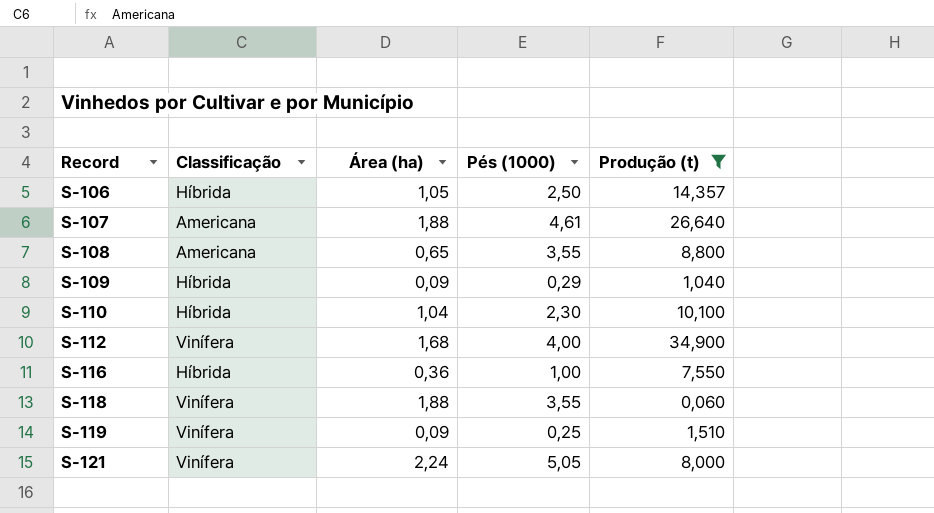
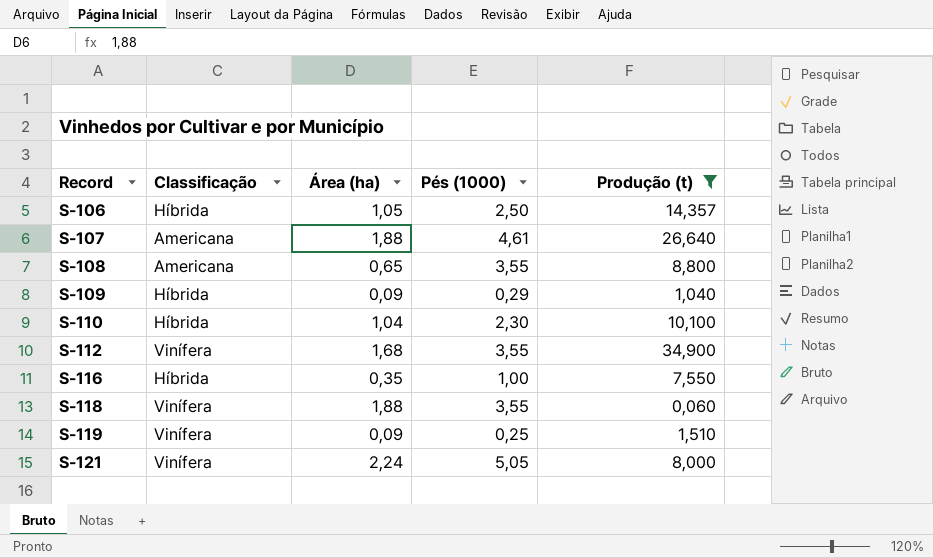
S-112 | Pés (1000): 4,00 -> 3,55
S-116 | Área (ha): 0,36 -> 0,35

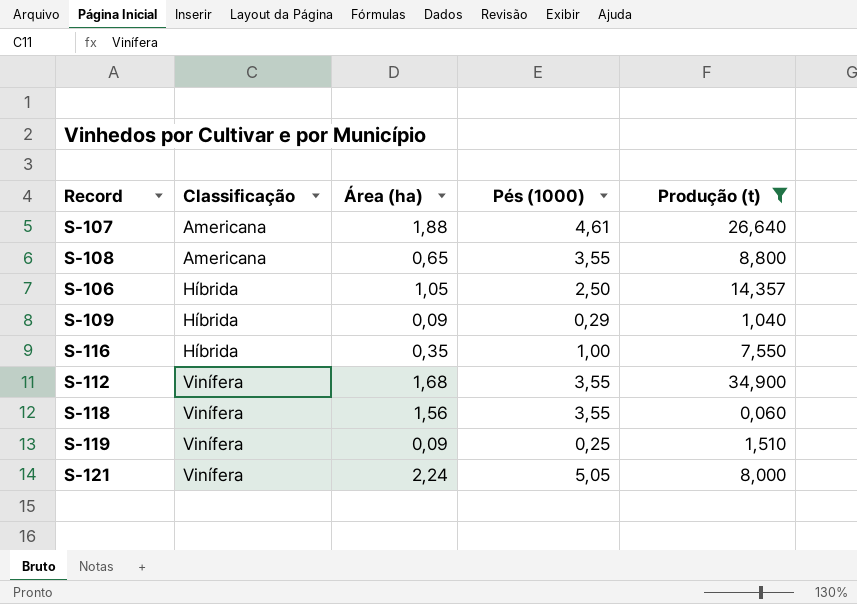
row order: Record ascending -> Classificação ascending
row S-110: Híbrida | 1,04 | 2,30 | 10,100 -> none
S-118 | Área (ha): 1,88 -> 1,56

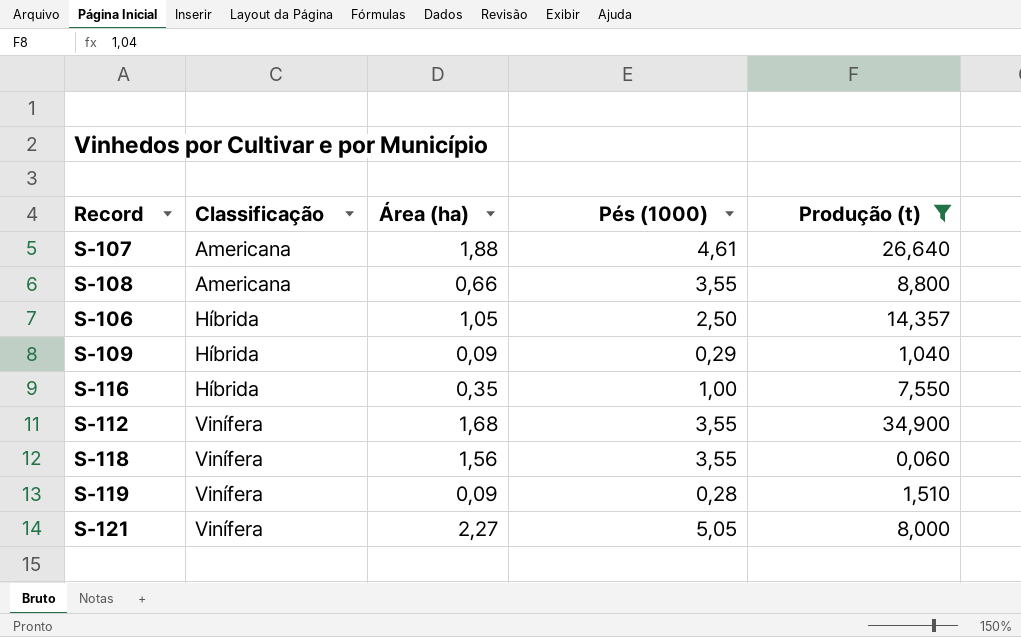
S-108 | Área (ha): 0,65 -> 0,66
S-119 | Pés (1000): 0,25 -> 0,28
S-121 | Área (ha): 2,24 -> 2,27

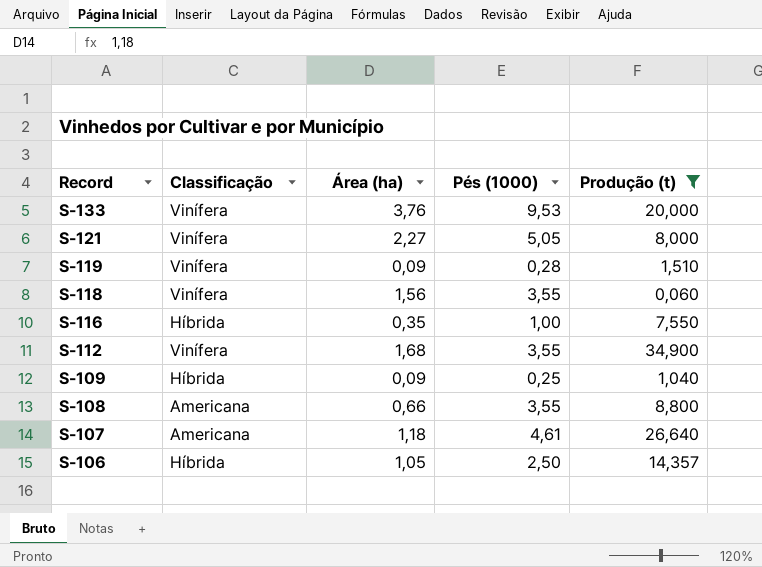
row order: Classificação ascending -> Record descending
row S-133: none -> Vinífera | 3,76 | 9,53 | 20,000
S-109 | Pés (1000): 0,29 -> 0,25
S-107 | Área (ha): 1,88 -> 1,18

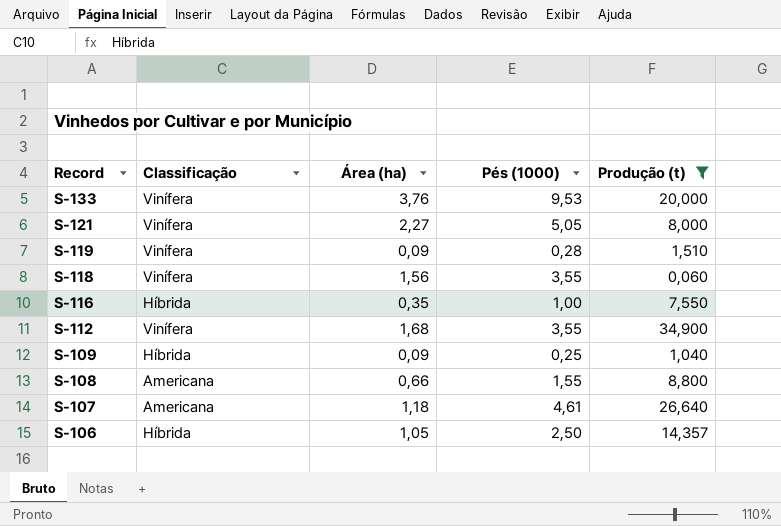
S-108 | Pés (1000): 3,55 -> 1,55

